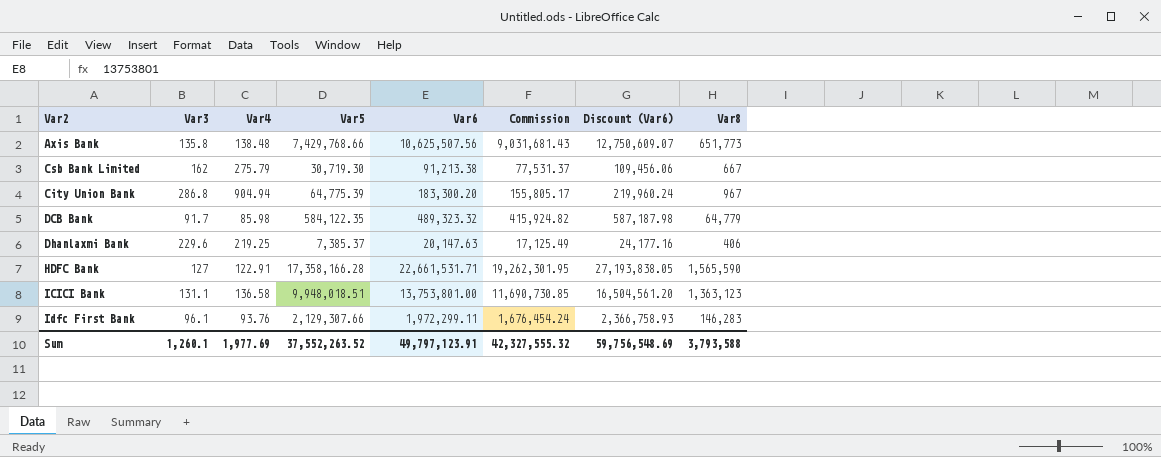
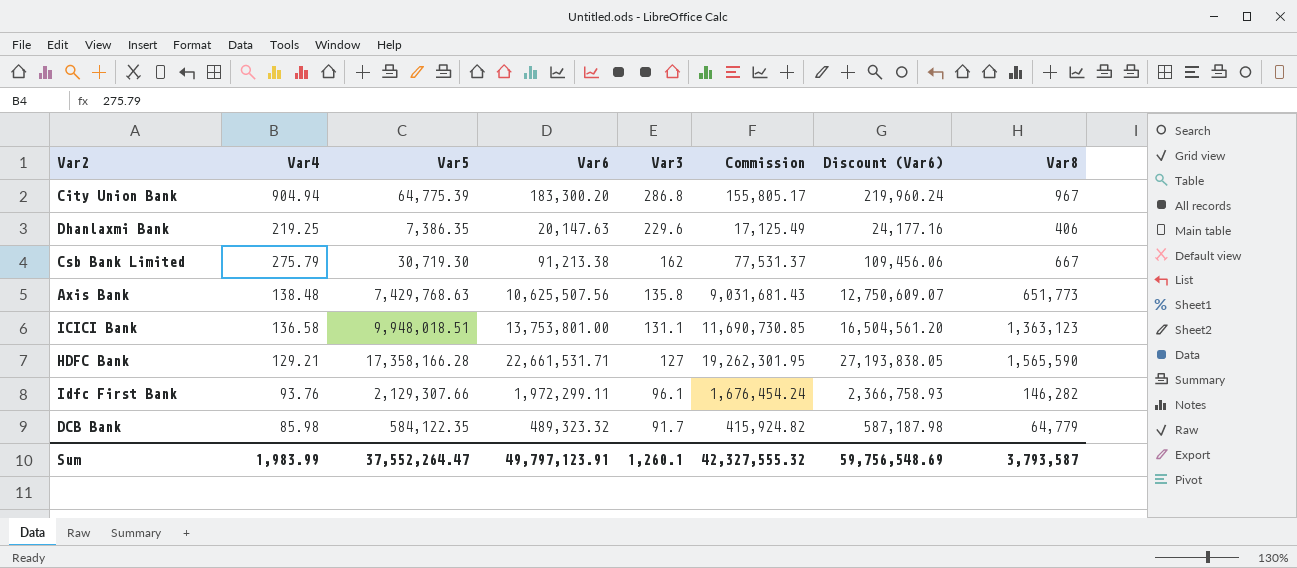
row order: none -> Var3 descending
column Var3 | position: 2 -> 5
Dhanlaxmi Bank | Var5: 7,385.37 -> 7,386.35
Axis Bank | Var5: 7,429,768.66 -> 7,429,768.63
HDFC Bank | Var4: 122.91 -> 129.21
Idfc First Bank | Var8: 146,283 -> 146,282
Sum | Var4: 1,977.69 -> 1,983.99
Sum | Var5: 37,552,263.52 -> 37,552,264.47
Sum | Var8: 3,793,588 -> 3,793,587

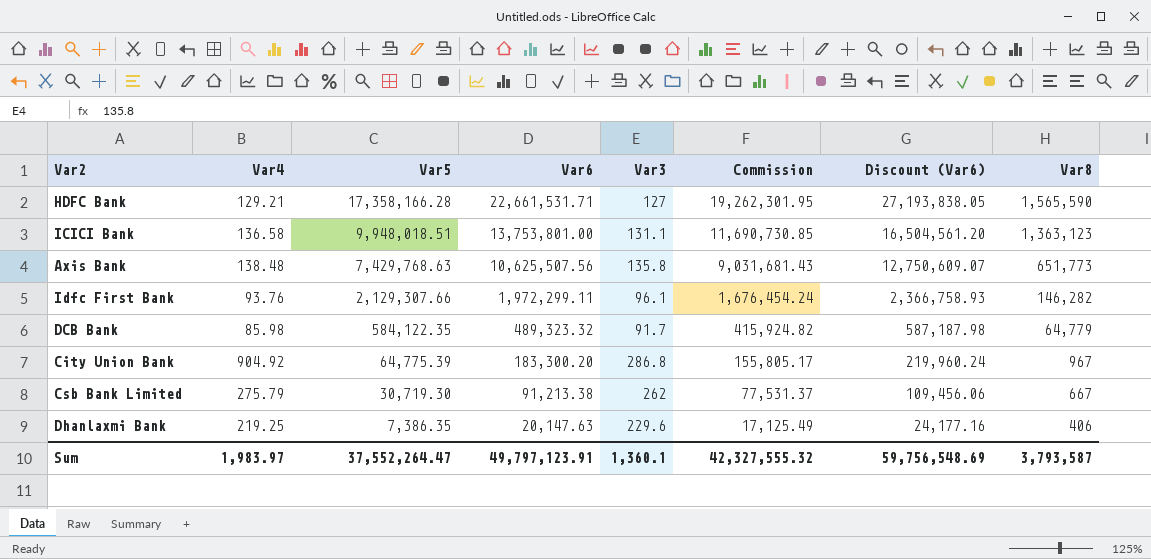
row order: Var3 descending -> Var5 descending
City Union Bank | Var4: 904.94 -> 904.92
Csb Bank Limited | Var3: 162 -> 262
Sum | Var4: 1,983.99 -> 1,983.97
Sum | Var3: 1,260.1 -> 1,360.1

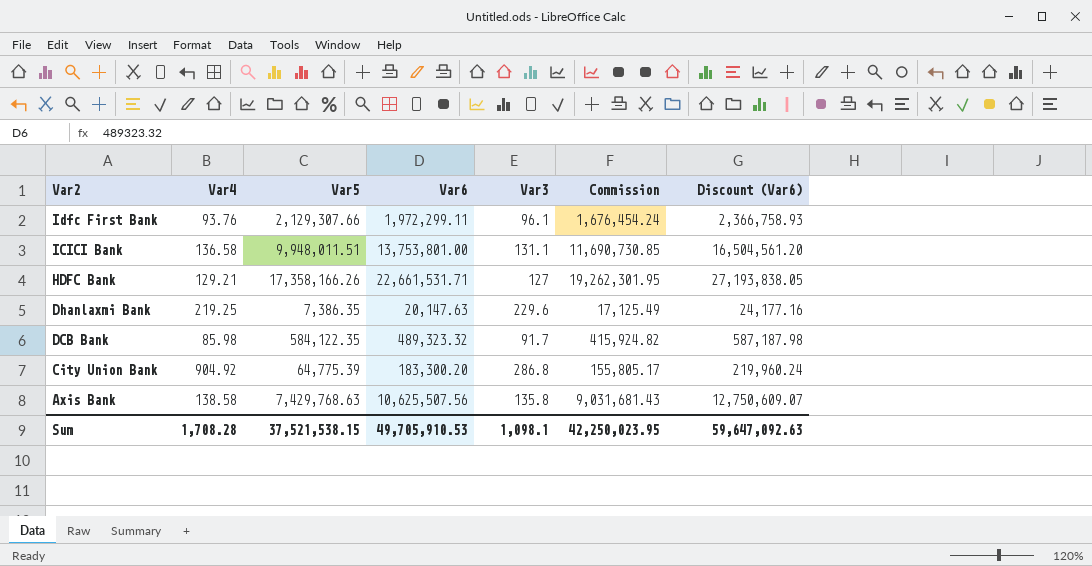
row order: Var5 descending -> Var2 descending
column Var8 | position: 8 -> none
row Csb Bank Limited: 275.79 | 30,719.30 | 91,213.38 | 262 | 77,531.37 | 109,456.06 | 667 -> none
ICICI Bank | Var5: 9,948,018.51 -> 9,948,011.51
HDFC Bank | Var5: 17,358,166.28 -> 17,358,166.26
Axis Bank | Var4: 138.48 -> 138.58
Sum | Var4: 1,983.97 -> 1,708.28
Sum | Var5: 37,552,264.47 -> 37,521,538.15
Sum | Var6: 49,797,123.91 -> 49,705,910.53
Sum | Var3: 1,360.1 -> 1,098.1
Sum | Commission: 42,327,555.32 -> 42,250,023.95
Sum | Discount (Var6): 59,756,548.69 -> 59,647,092.63

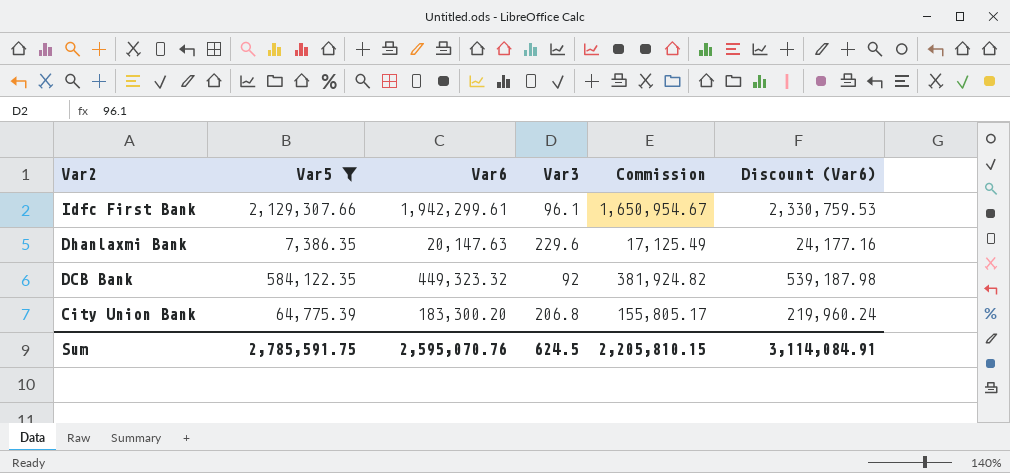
filter: none -> Var5 <= 2,129,307.66
column Var4 | position: 2 -> none
Idfc First Bank | Var6: 1,972,299.11 -> 1,942,299.61
Idfc First Bank | Commission: 1,676,454.24 -> 1,650,954.67
Idfc First Bank | Discount (Var6): 2,366,758.93 -> 2,330,759.53
DCB Bank | Var6: 489,323.32 -> 449,323.32
DCB Bank | Var3: 91.7 -> 92
DCB Bank | Commission: 415,924.82 -> 381,924.82
DCB Bank | Discount (Var6): 587,187.98 -> 539,187.98
City Union Bank | Var3: 286.8 -> 206.8
Sum | Var5: 37,521,538.15 -> 2,785,591.75
Sum | Var6: 49,705,910.53 -> 2,595,070.76
Sum | Var3: 1,098.1 -> 624.5
Sum | Commission: 42,250,023.95 -> 2,205,810.15
Sum | Discount (Var6): 59,647,092.63 -> 3,114,084.91

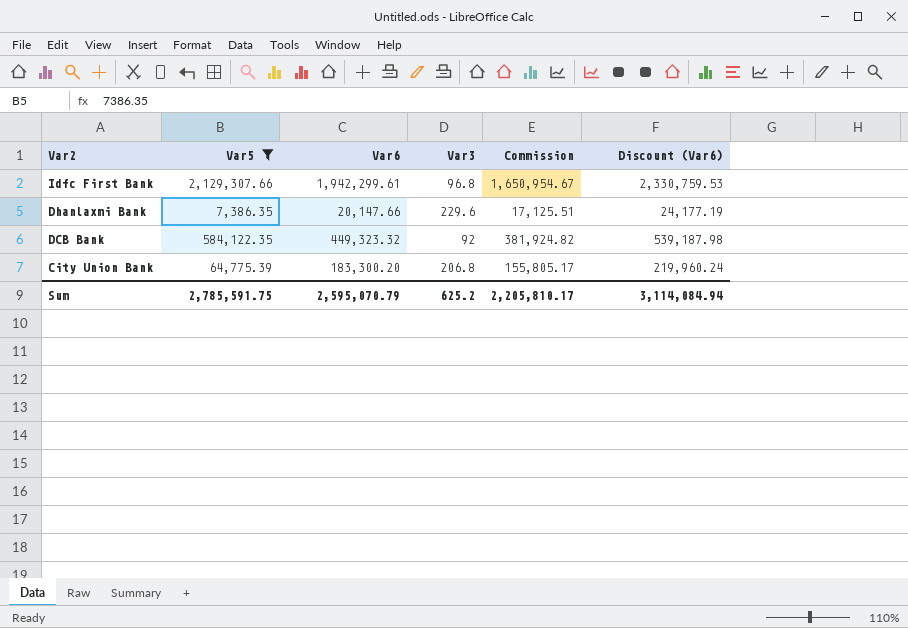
Idfc First Bank | Var3: 96.1 -> 96.8
Dhanlaxmi Bank | Var6: 20,147.63 -> 20,147.66
Dhanlaxmi Bank | Commission: 17,125.49 -> 17,125.51
Dhanlaxmi Bank | Discount (Var6): 24,177.16 -> 24,177.19
Sum | Var6: 2,595,070.76 -> 2,595,070.79
Sum | Var3: 624.5 -> 625.2
Sum | Commission: 2,205,810.15 -> 2,205,810.17
Sum | Discount (Var6): 3,114,084.91 -> 3,114,084.94

